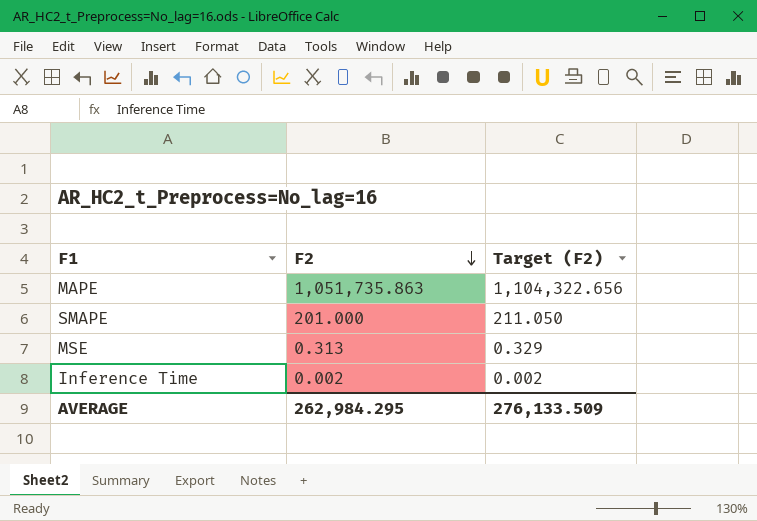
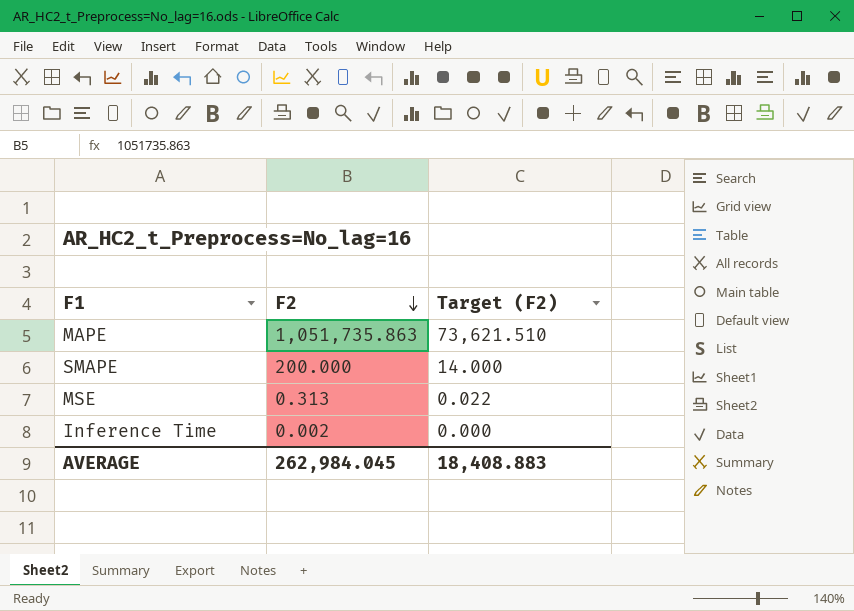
column Target (F2) | formula: [F2] * 1.05 -> [F2] * 0.07
SMAPE | F2: 201.000 -> 200.000
AVERAGE | F2: 262,984.295 -> 262,984.045
AVERAGE | Target (F2): 276,133.509 -> 18,408.883

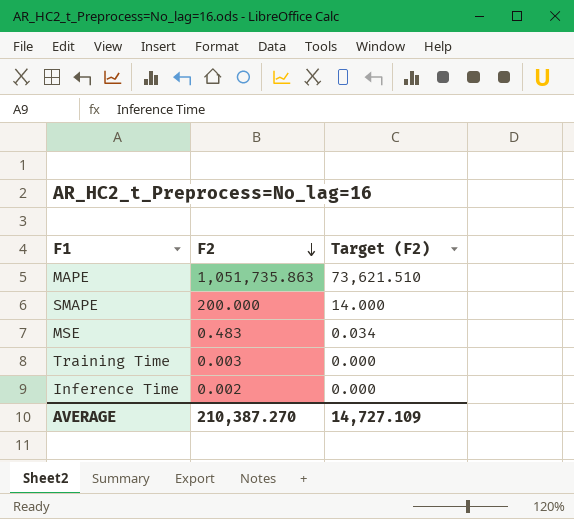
MSE | F2: 0.313 -> 0.483
MSE | Target (F2): 0.022 -> 0.034
row Training Time: none -> 0.003 | 0.000
AVERAGE | F2: 262,984.045 -> 210,387.270
AVERAGE | Target (F2): 18,408.883 -> 14,727.109

